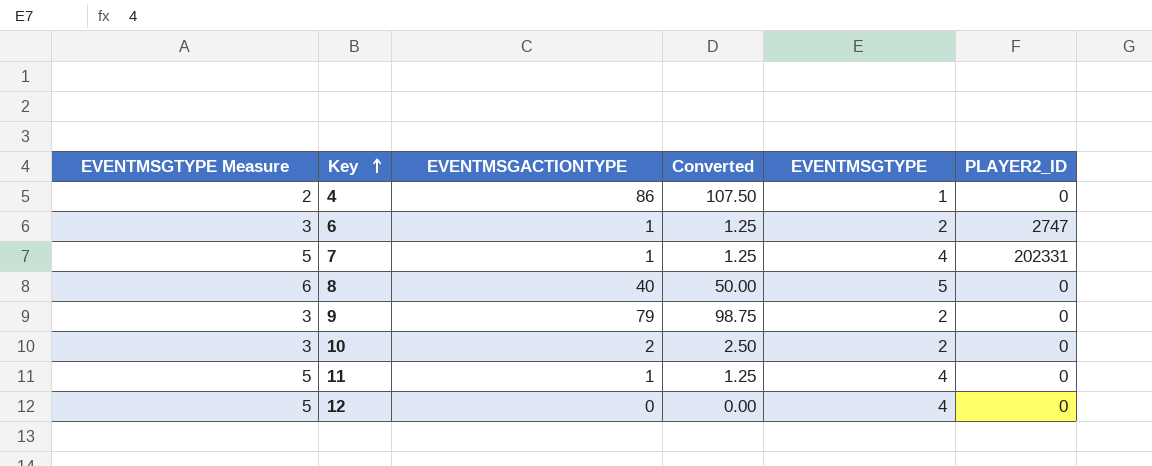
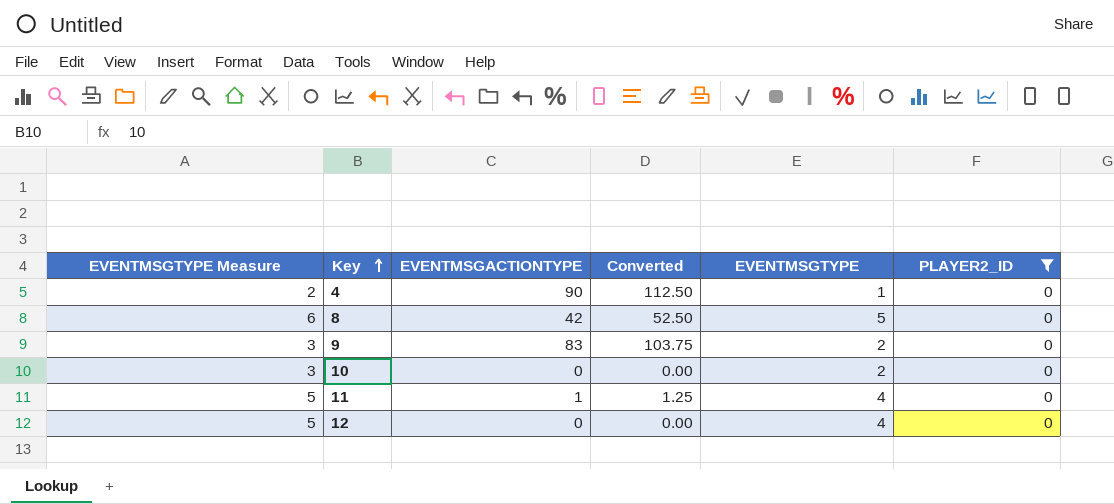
filter: none -> PLAYER2_ID = 0
4 | EVENTMSGACTIONTYPE: 86 -> 90
4 | Converted: 107.50 -> 112.50
8 | EVENTMSGACTIONTYPE: 40 -> 42
8 | Converted: 50.00 -> 52.50
9 | EVENTMSGACTIONTYPE: 79 -> 83
9 | Converted: 98.75 -> 103.75
10 | EVENTMSGACTIONTYPE: 2 -> 0
10 | Converted: 2.50 -> 0.00

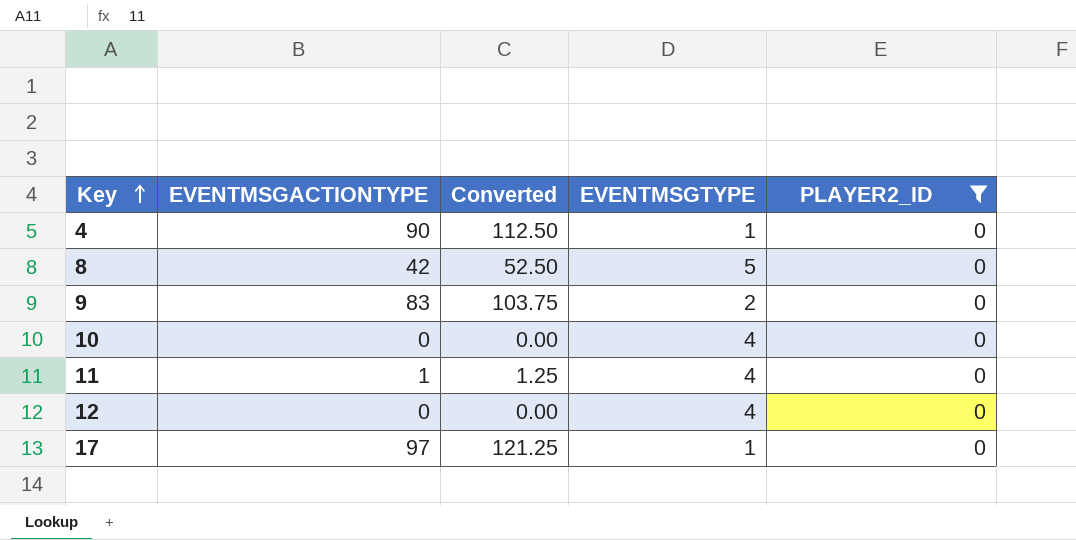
column EVENTMSGTYPE Measure | formula: [EVENTMSGTYPE] + 1 -> none
10 | EVENTMSGTYPE: 2 -> 4
row 17: none -> 97 | 121.25 | 1 | 0

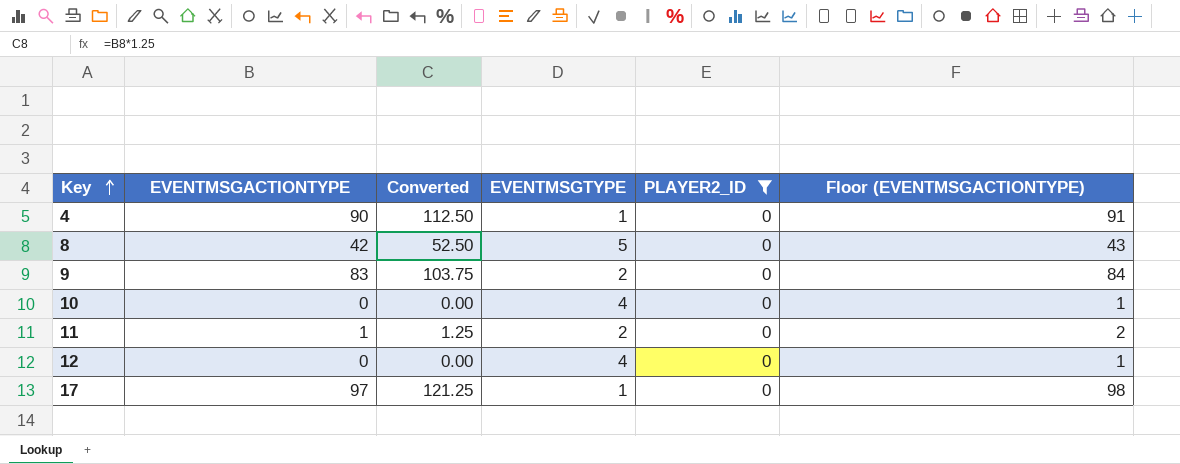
column Floor (EVENTMSGACTIONTYPE) | formula: none -> [EVENTMSGACTIONTYPE] + 1
11 | EVENTMSGTYPE: 4 -> 2

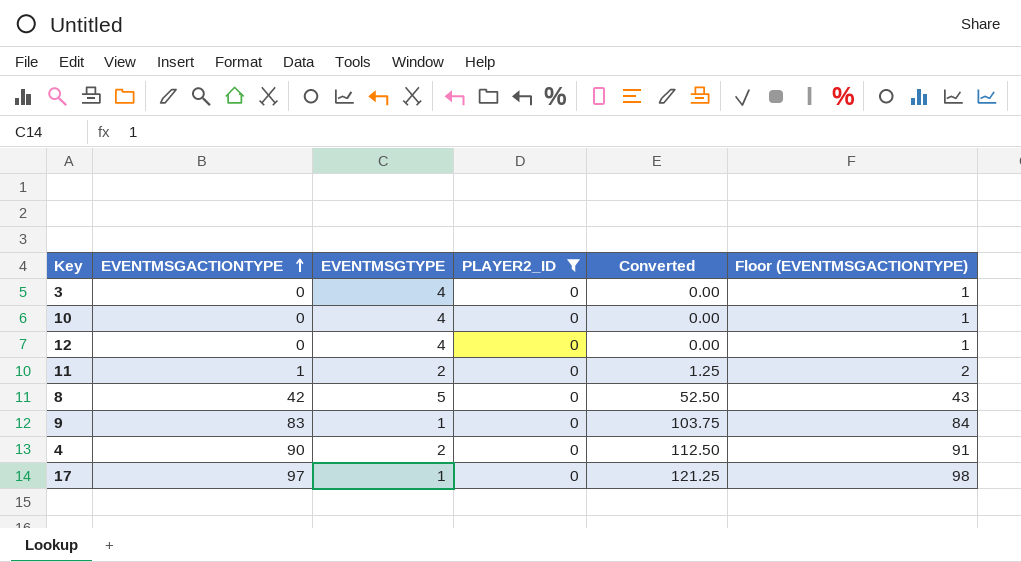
row order: Key ascending -> EVENTMSGACTIONTYPE ascending
column Converted | position: 3 -> 5
row 3: none -> 0 | 4 | 0 | 0.00 | 1
9 | EVENTMSGTYPE: 2 -> 1
4 | EVENTMSGTYPE: 1 -> 2

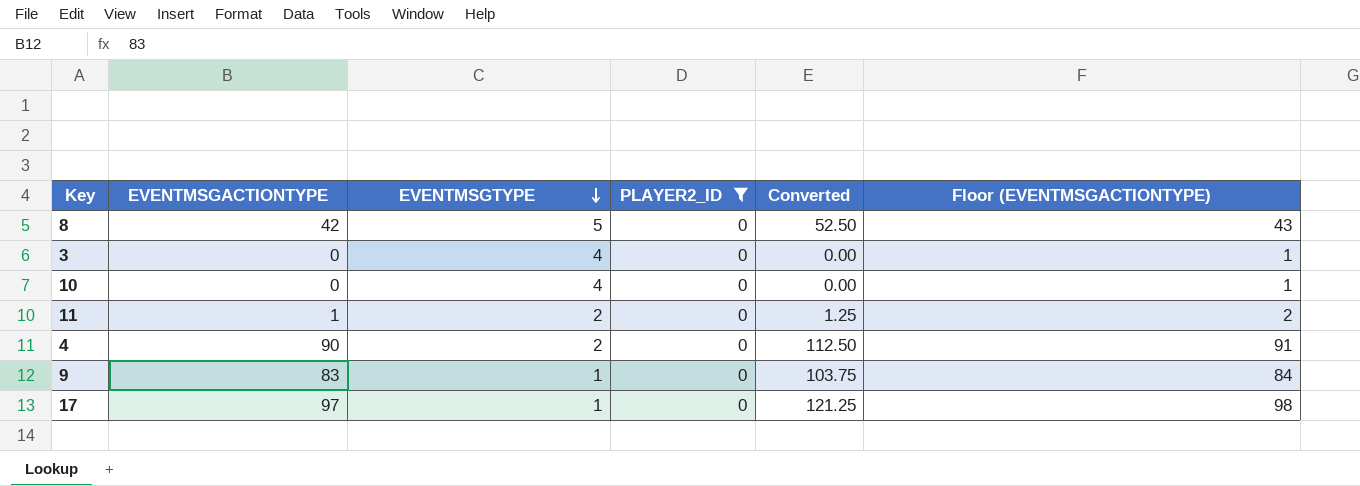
row order: EVENTMSGACTIONTYPE ascending -> EVENTMSGTYPE descending
row 12: 0 | 4 | 0 | 0.00 | 1 -> none

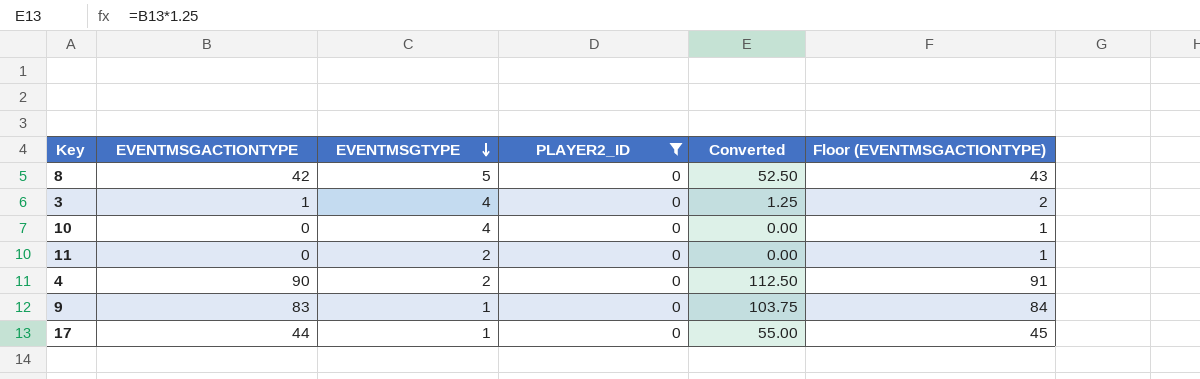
3 | EVENTMSGACTIONTYPE: 0 -> 1
3 | Converted: 0.00 -> 1.25
3 | Floor (EVENTMSGACTIONTYPE): 1 -> 2
11 | EVENTMSGACTIONTYPE: 1 -> 0
11 | Converted: 1.25 -> 0.00
11 | Floor (EVENTMSGACTIONTYPE): 2 -> 1
17 | EVENTMSGACTIONTYPE: 97 -> 44
17 | Converted: 121.25 -> 55.00
17 | Floor (EVENTMSGACTIONTYPE): 98 -> 45

